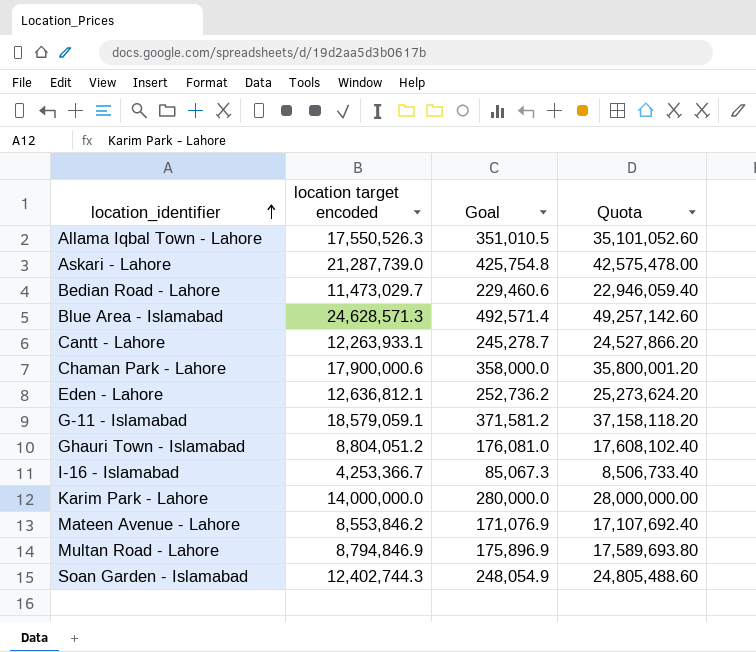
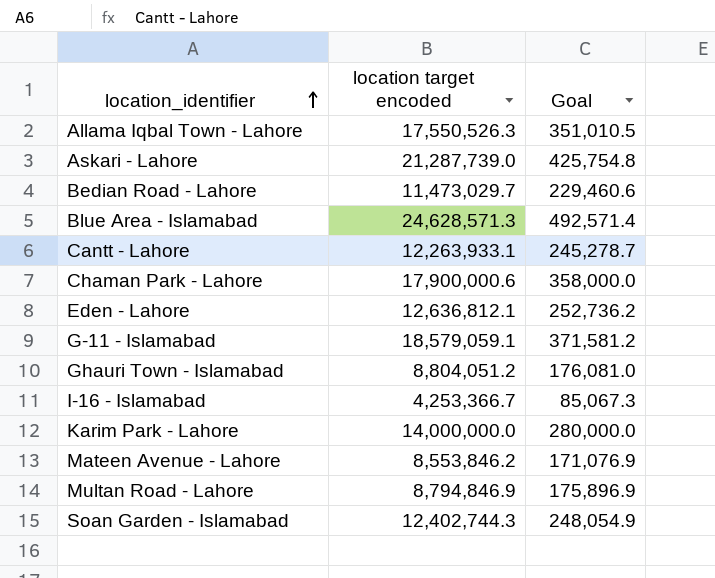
column Quota | formula: [location target encoded] * 2 -> none

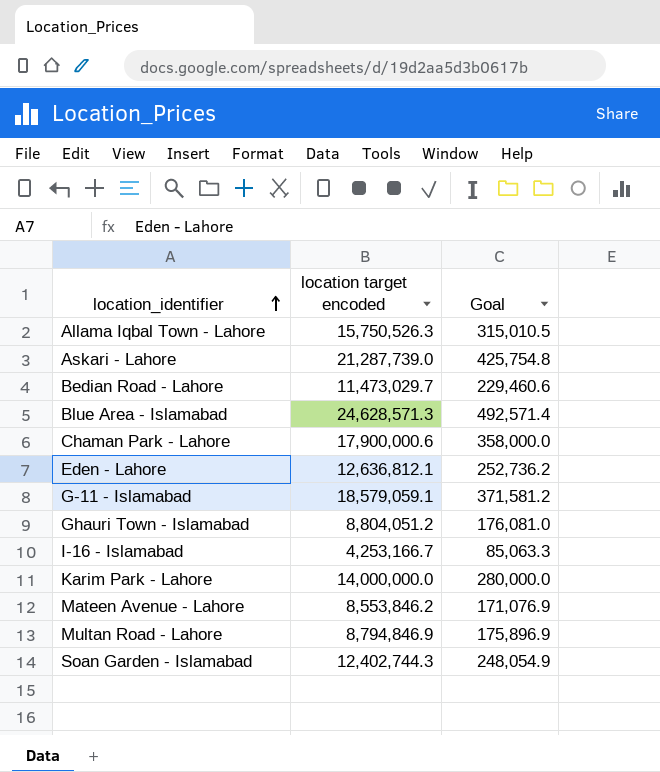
row Cantt - Lahore: 12,263,933.1 | 245,278.7 -> none
Allama Iqbal Town - Lahore | location target encoded: 17,550,526.3 -> 15,750,526.3
Allama Iqbal Town - Lahore | Goal: 351,010.5 -> 315,010.5
I-16 - Islamabad | location target encoded: 4,253,366.7 -> 4,253,166.7
I-16 - Islamabad | Goal: 85,067.3 -> 85,063.3

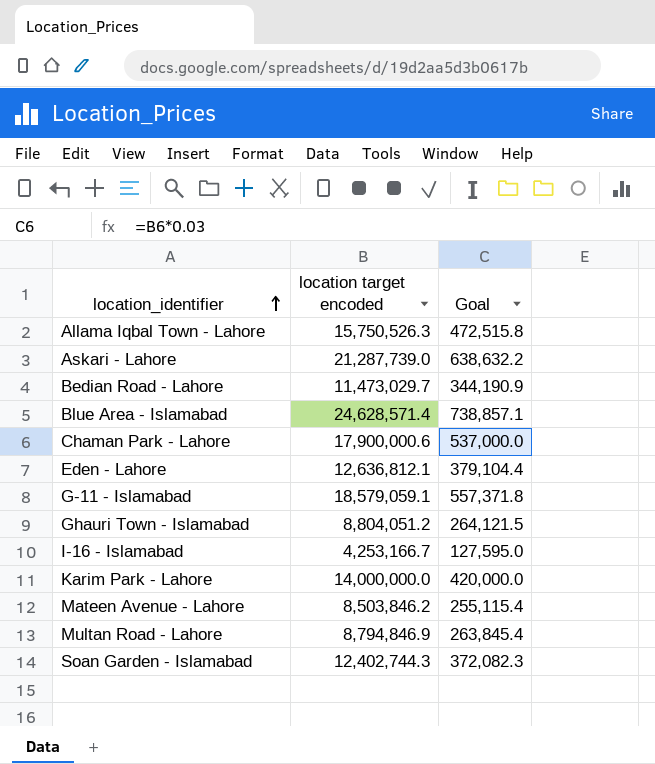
column Goal | formula: [location target encoded] * 0.02 -> [location target encoded] * 0.03
Blue Area - Islamabad | location target encoded: 24,628,571.3 -> 24,628,571.4
Mateen Avenue - Lahore | location target encoded: 8,553,846.2 -> 8,503,846.2

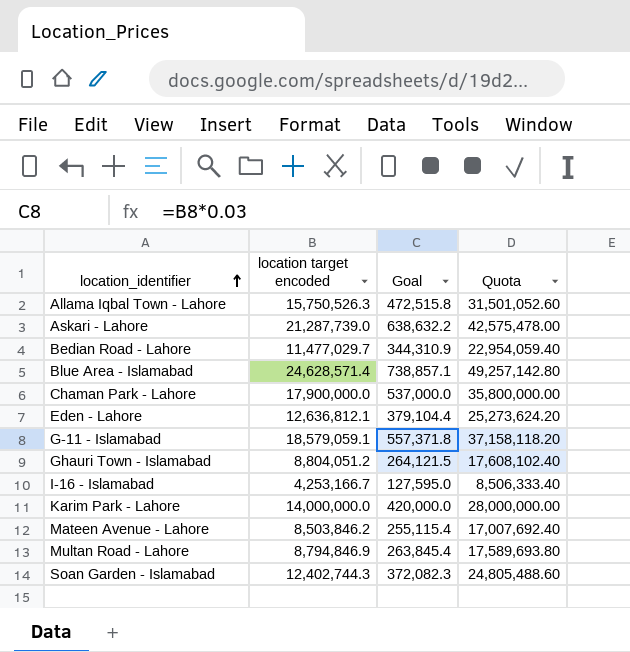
column Quota | formula: none -> [location target encoded] * 2
Bedian Road - Lahore | location target encoded: 11,473,029.7 -> 11,477,029.7
Bedian Road - Lahore | Goal: 344,190.9 -> 344,310.9
Chaman Park - Lahore | location target encoded: 17,900,000.6 -> 17,900,000.0

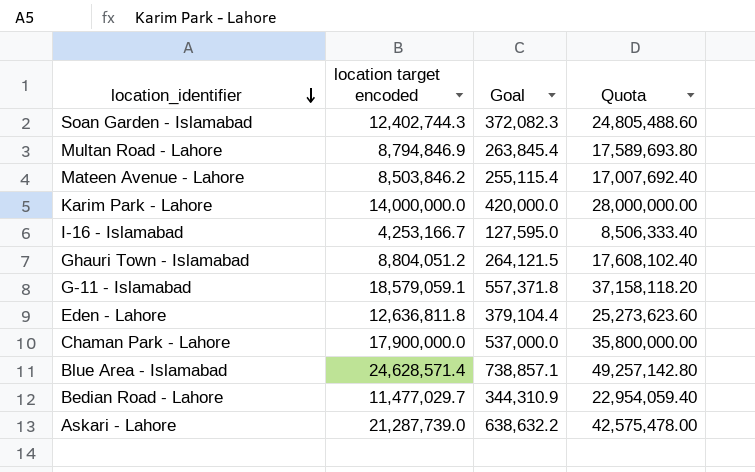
row order: location_identifier ascending -> location_identifier descending
row Allama Iqbal Town - Lahore: 15,750,526.3 | 472,515.8 | 31,501,052.60 -> none
Eden - Lahore | location target encoded: 12,636,812.1 -> 12,636,811.8
Eden - Lahore | Quota: 25,273,624.20 -> 25,273,623.60

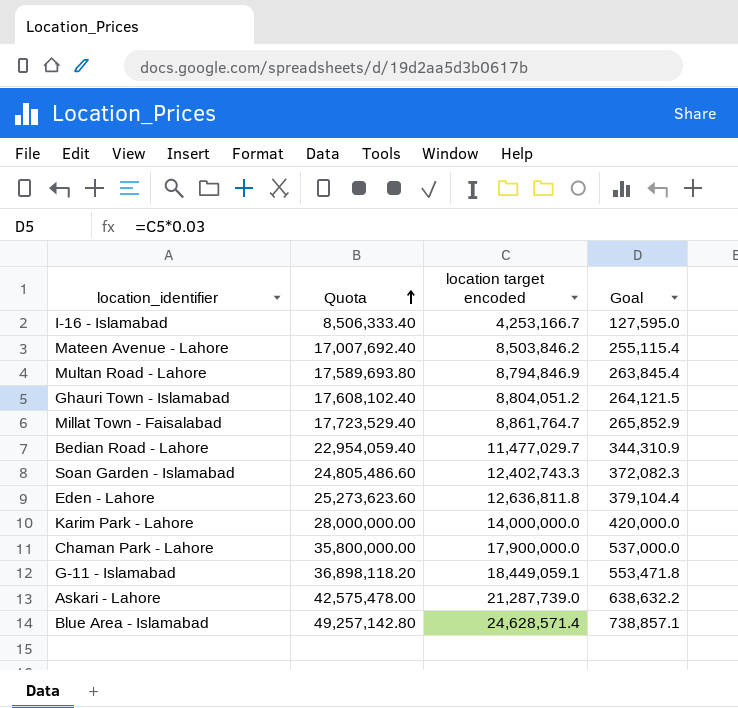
row order: location_identifier descending -> Quota ascending
column Quota | position: 4 -> 2
row Millat Town - Faisalabad: none -> 17,723,529.40 | 8,861,764.7 | 265,852.9
Soan Garden - Islamabad | Quota: 24,805,488.60 -> 24,805,486.60
Soan Garden - Islamabad | location target encoded: 12,402,744.3 -> 12,402,743.3
G-11 - Islamabad | Quota: 37,158,118.20 -> 36,898,118.20
G-11 - Islamabad | location target encoded: 18,579,059.1 -> 18,449,059.1
G-11 - Islamabad | Goal: 557,371.8 -> 553,471.8

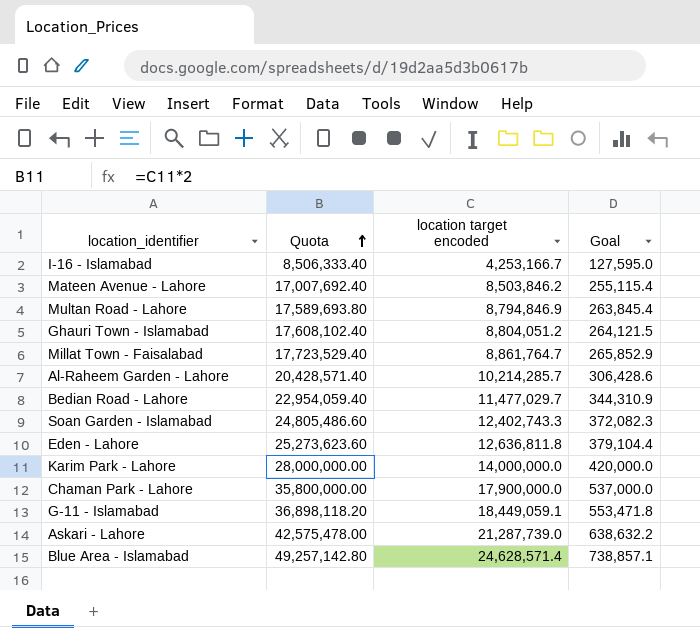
row Al-Raheem Garden - Lahore: none -> 20,428,571.40 | 10,214,285.7 | 306,428.6

